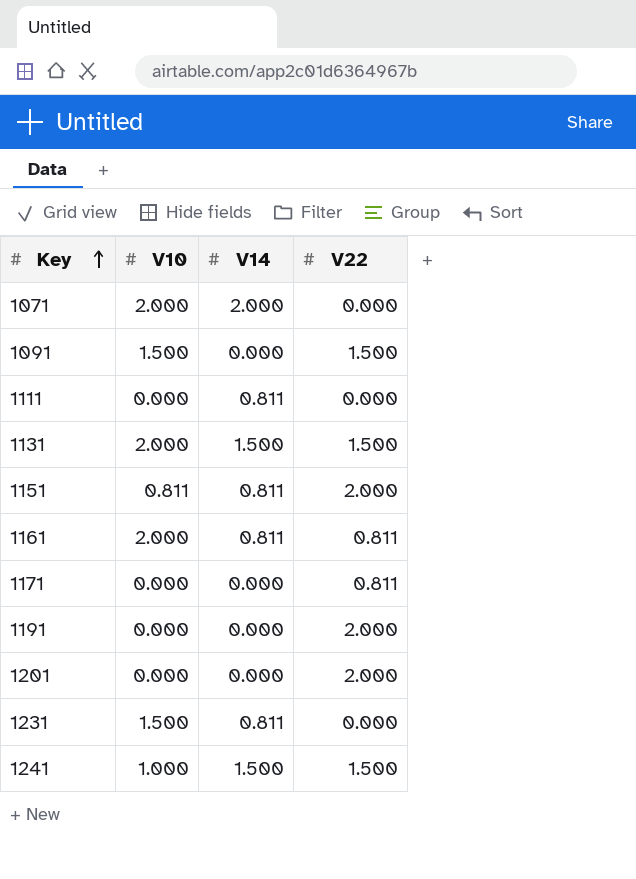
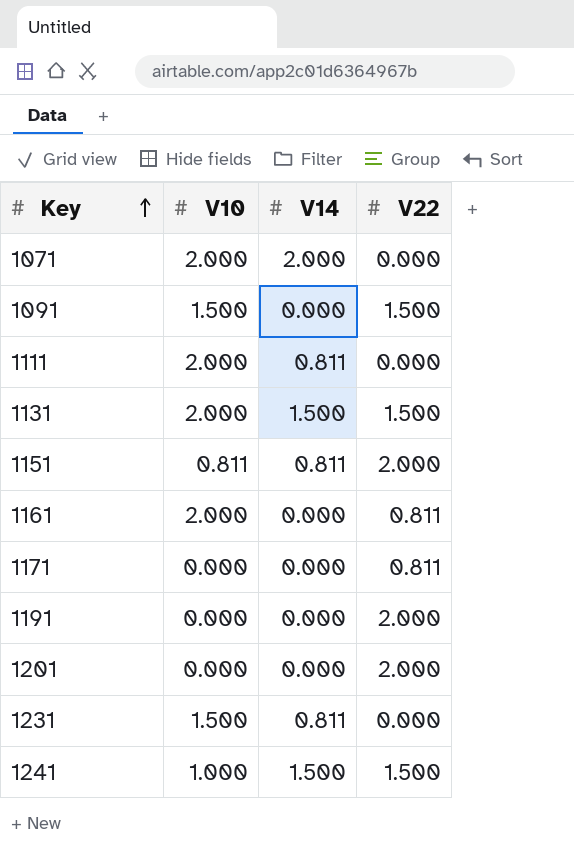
1111 | V10: 0.000 -> 2.000
1161 | V14: 0.811 -> 0.000

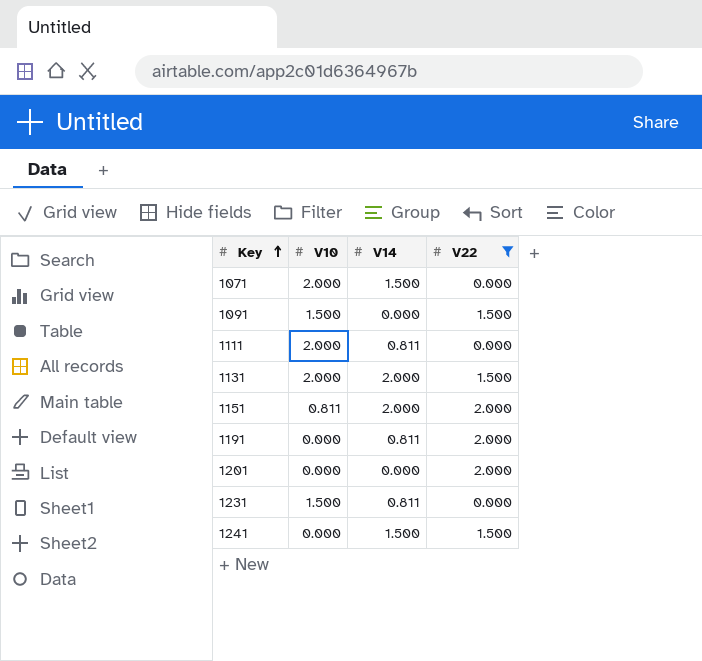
filter: none -> V22 != 0.811
1071 | V14: 2.000 -> 1.500
1131 | V14: 1.500 -> 2.000
1151 | V14: 0.811 -> 2.000
1191 | V14: 0.000 -> 0.811
1241 | V10: 1.000 -> 0.000

